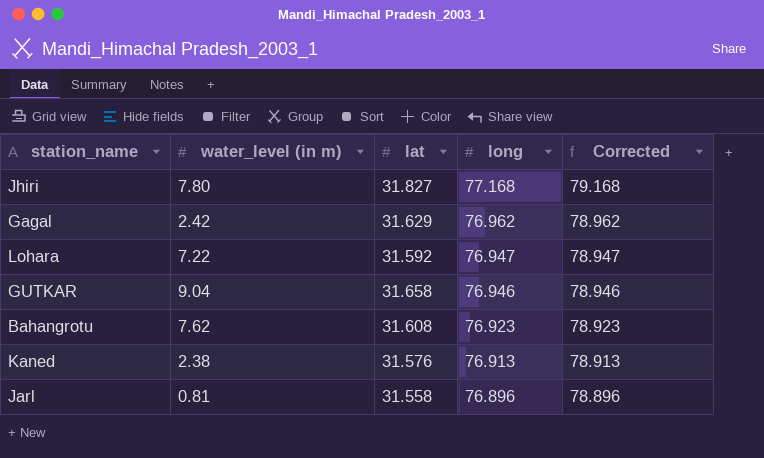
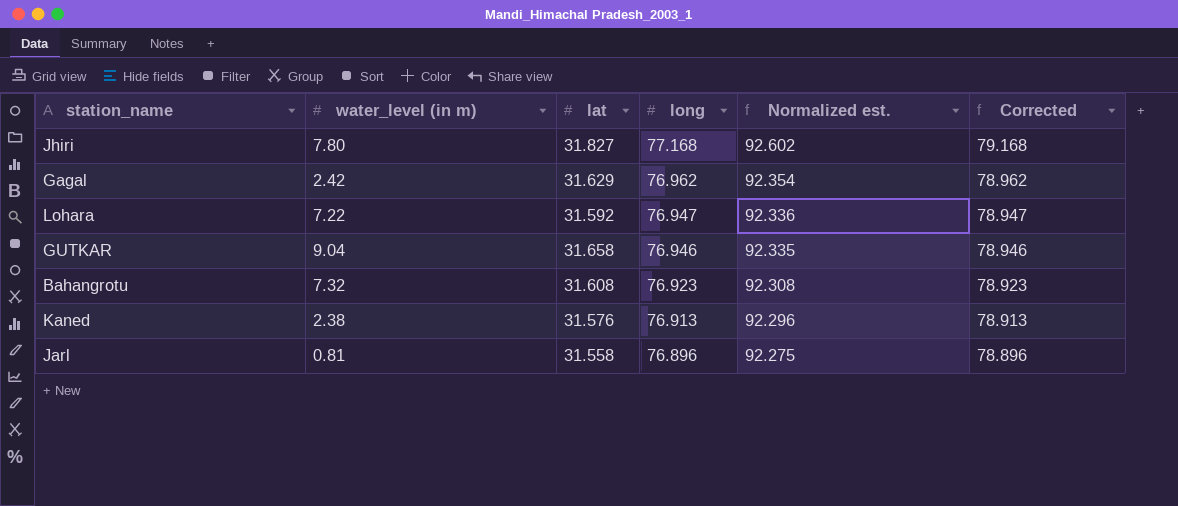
column Normalized est. | formula: none -> [long] * 1.2
Bahangrotu | water_level (in m): 7.62 -> 7.32

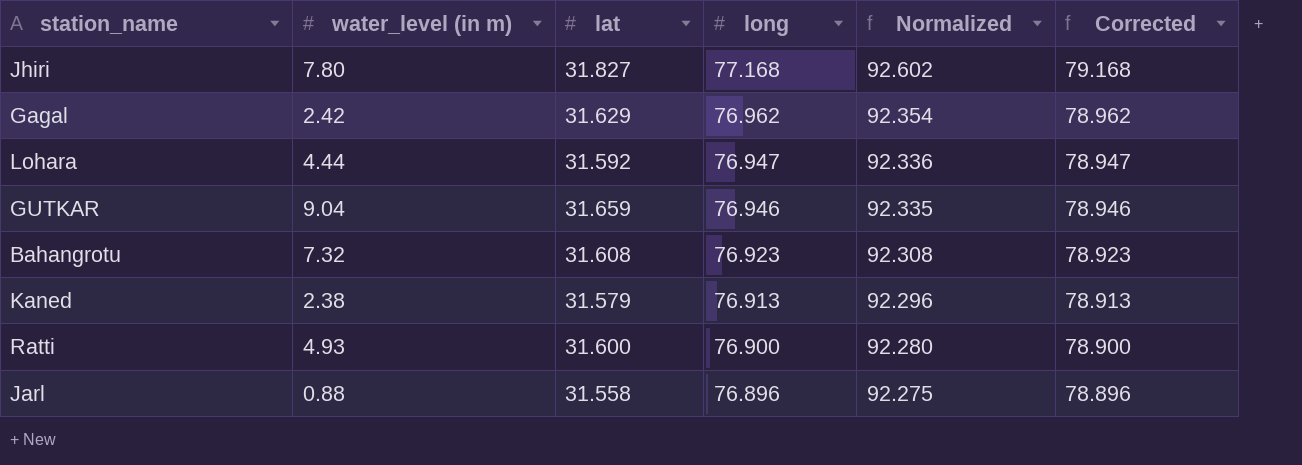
column name: Normalized est. -> Normalized
Lohara | water_level (in m): 7.22 -> 4.44
GUTKAR | lat: 31.658 -> 31.659
Kaned | lat: 31.576 -> 31.579
row Ratti: none -> 4.93 | 31.600 | 76.900 | 92.280 | 78.900
Jarl | water_level (in m): 0.81 -> 0.88

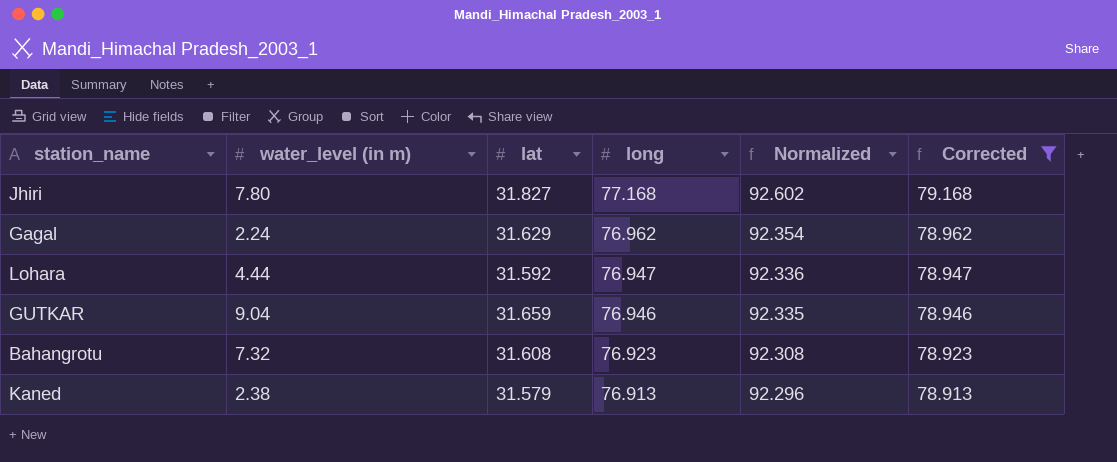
filter: none -> Corrected >= 78.913
Gagal | water_level (in m): 2.42 -> 2.24

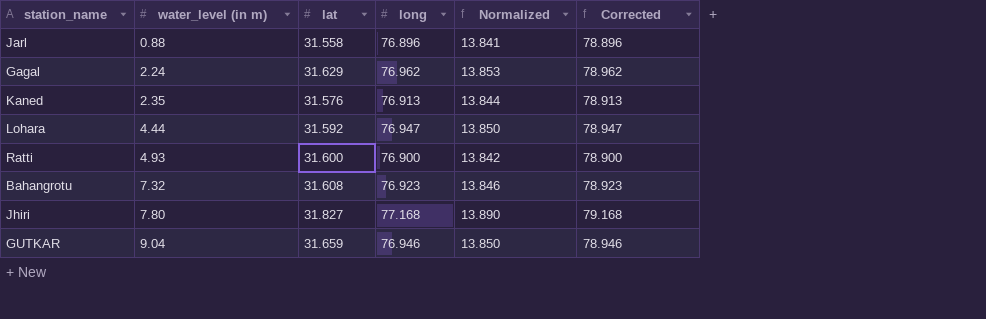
filter: Corrected >= 78.913 -> none
row order: long descending -> water_level (in m) ascending
column Normalized | formula: [long] * 1.2 -> [long] * 0.18
Kaned | water_level (in m): 2.38 -> 2.35
Kaned | lat: 31.579 -> 31.576

